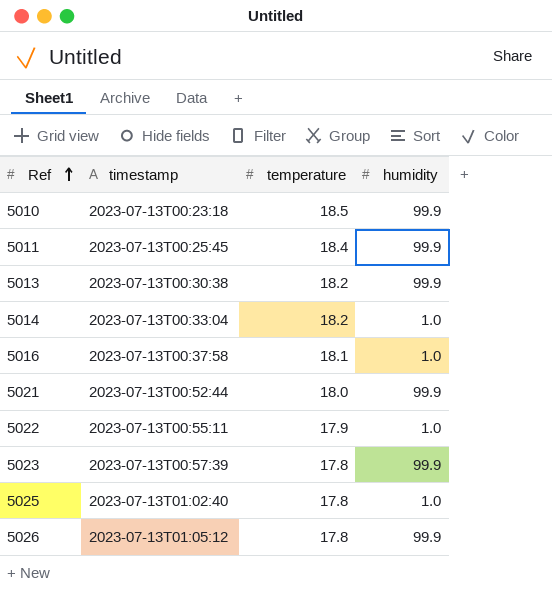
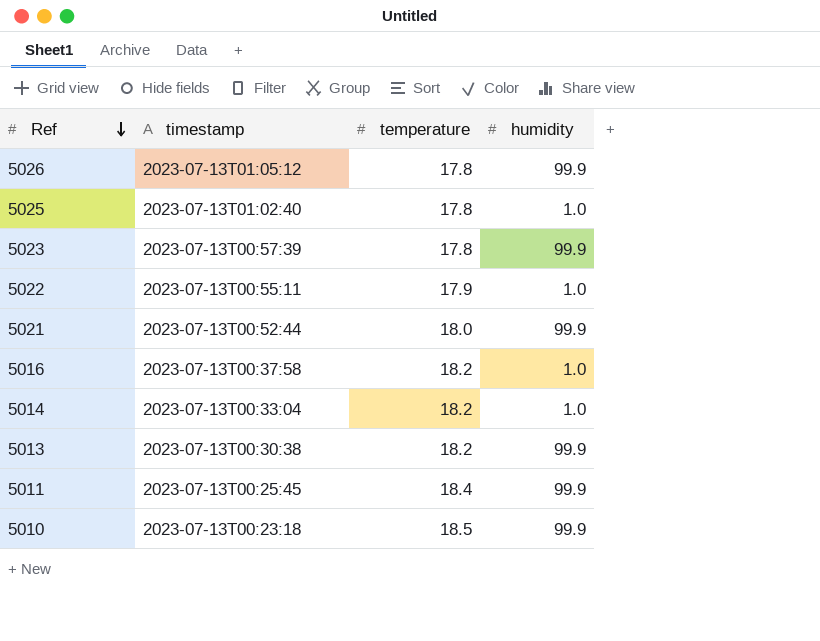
row order: Ref ascending -> Ref descending
5016 | temperature: 18.1 -> 18.2

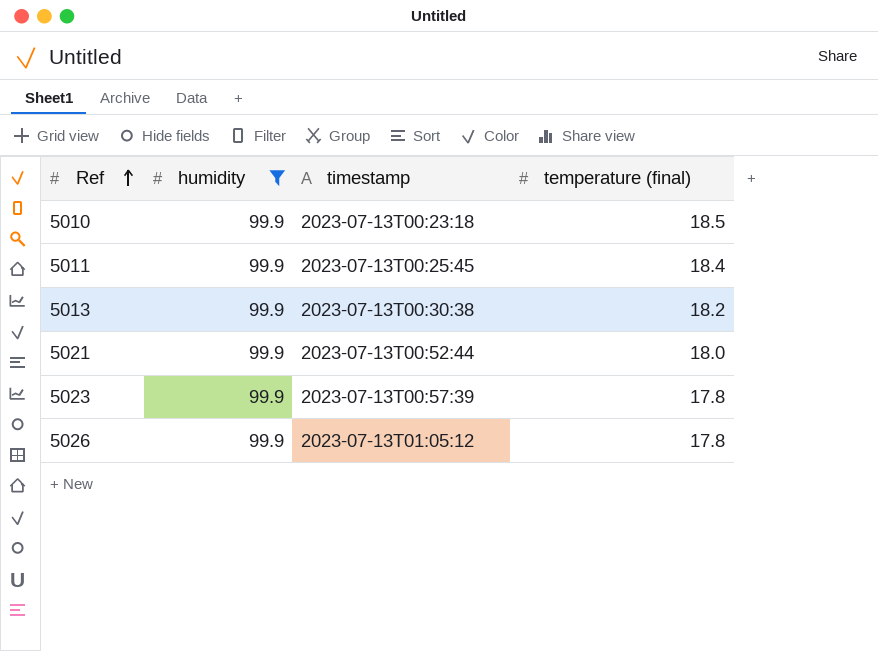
filter: none -> humidity = 99.9
row order: Ref descending -> Ref ascending
column humidity | position: 4 -> 2
column name: temperature -> temperature (final)

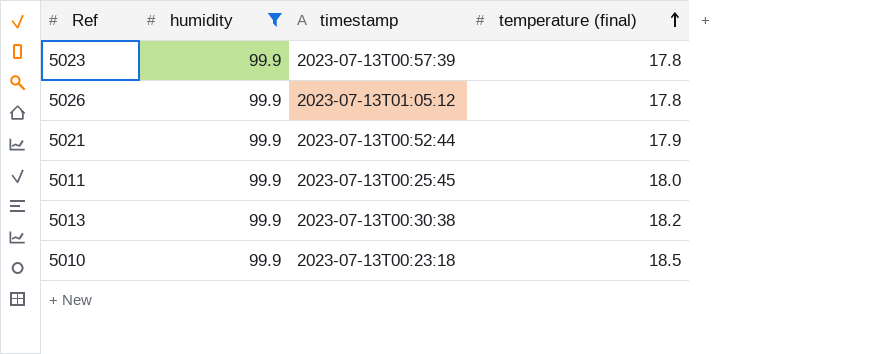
row order: Ref ascending -> temperature (final) ascending
5021 | temperature (final): 18.0 -> 17.9
5011 | temperature (final): 18.4 -> 18.0

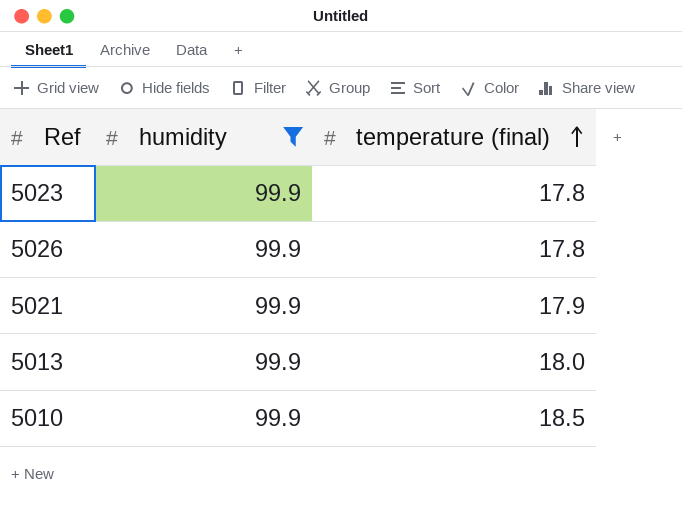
column timestamp | position: 3 -> none
row 5011: 99.9 | 2023-07-13T00:25:45 | 18.0 -> none
5013 | temperature (final): 18.2 -> 18.0

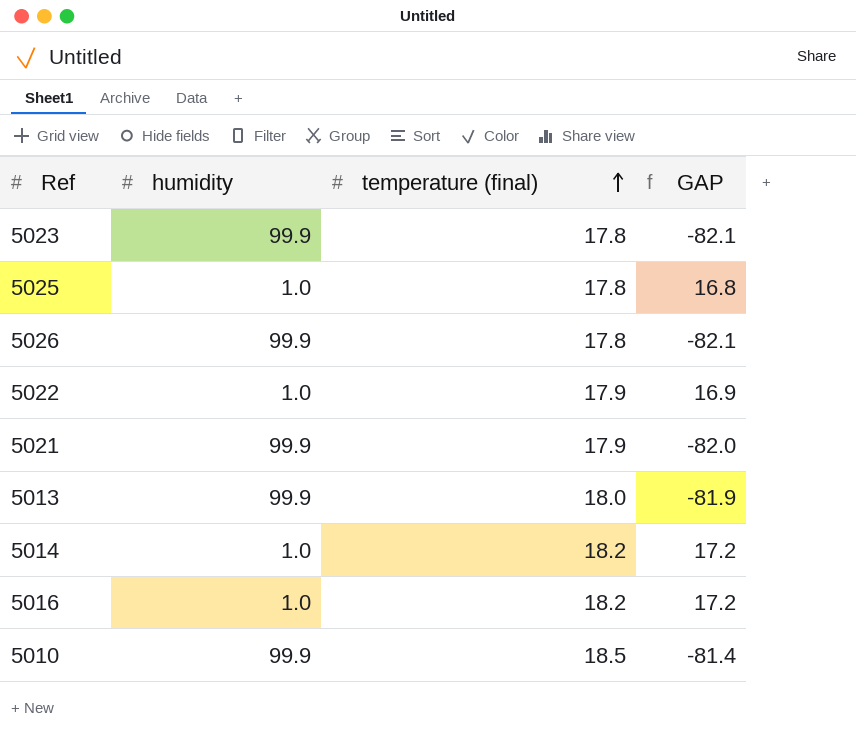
filter: humidity = 99.9 -> none
column GAP | formula: none -> [temperature (final)] - [humidity]

